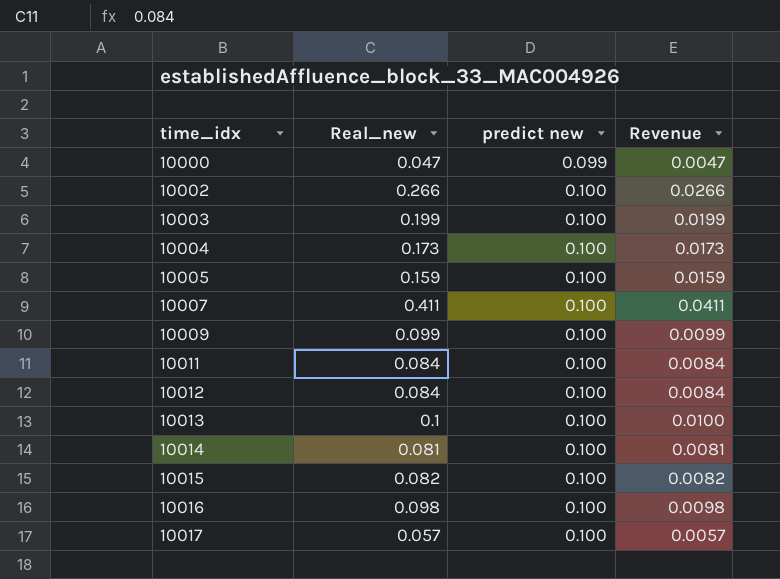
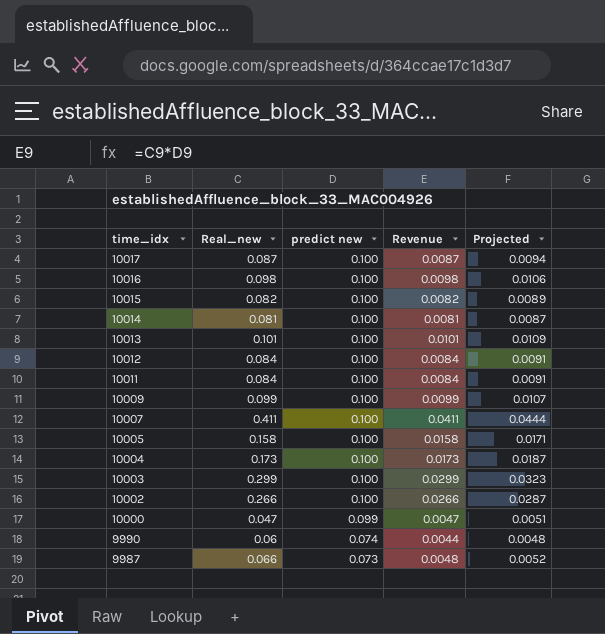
row order: time_idx ascending -> time_idx descending
column Projected | formula: none -> [Revenue] * 1.08
10017 | Real_new: 0.057 -> 0.087
10017 | Revenue: 0.0057 -> 0.0087
10013 | Real_new: 0.1 -> 0.101
10013 | Revenue: 0.0100 -> 0.0101
10005 | Real_new: 0.159 -> 0.158
10005 | Revenue: 0.0159 -> 0.0158
10003 | Real_new: 0.199 -> 0.299
10003 | Revenue: 0.0199 -> 0.0299
row 9990: none -> 0.06 | 0.074 | 0.0044 | 0.0048
row 9987: none -> 0.066 | 0.073 | 0.0048 | 0.0052

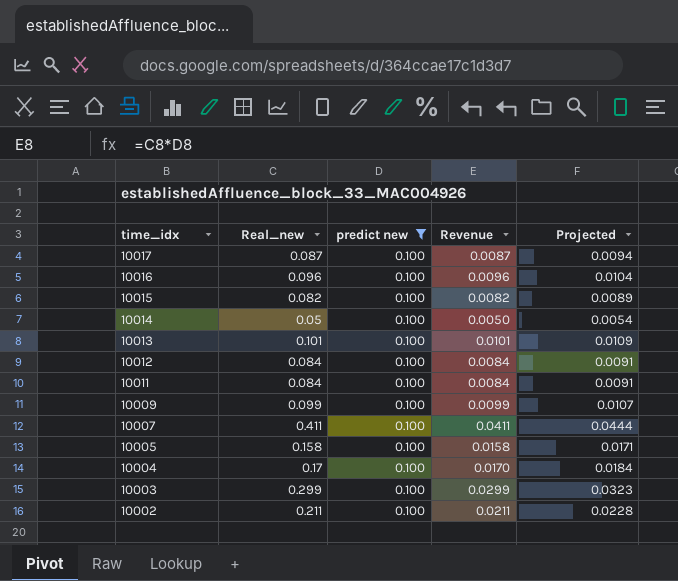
filter: none -> predict new = 0.100
10016 | Real_new: 0.098 -> 0.096
10016 | Revenue: 0.0098 -> 0.0096
10016 | Projected: 0.0106 -> 0.0104
10014 | Real_new: 0.081 -> 0.05
10014 | Revenue: 0.0081 -> 0.0050
10014 | Projected: 0.0087 -> 0.0054
10004 | Real_new: 0.173 -> 0.17
10004 | Revenue: 0.0173 -> 0.0170
10004 | Projected: 0.0187 -> 0.0184
10002 | Real_new: 0.266 -> 0.211
10002 | Revenue: 0.0266 -> 0.0211
10002 | Projected: 0.0287 -> 0.0228

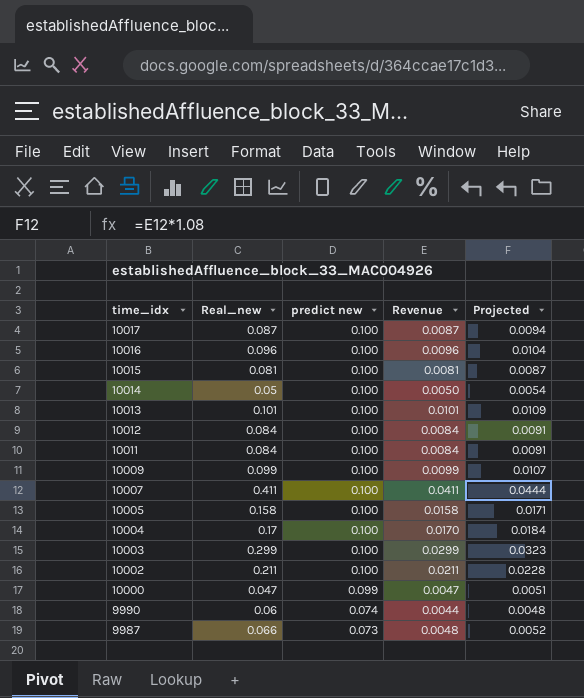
filter: predict new = 0.100 -> none
10015 | Real_new: 0.082 -> 0.081
10015 | Revenue: 0.0082 -> 0.0081
10015 | Projected: 0.0089 -> 0.0087

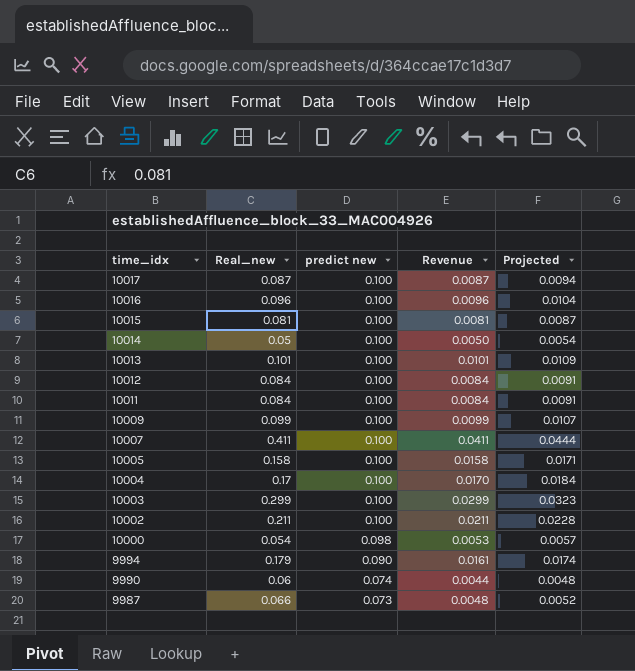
10000 | Real_new: 0.047 -> 0.054
10000 | predict new: 0.099 -> 0.098
10000 | Revenue: 0.0047 -> 0.0053
10000 | Projected: 0.0051 -> 0.0057
row 9994: none -> 0.179 | 0.090 | 0.0161 | 0.0174

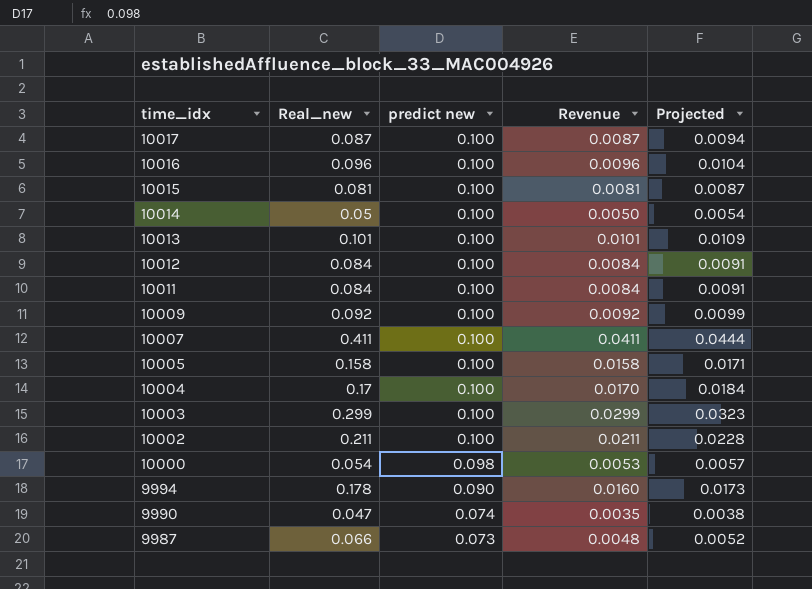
10009 | Real_new: 0.099 -> 0.092
10009 | Revenue: 0.0099 -> 0.0092
10009 | Projected: 0.0107 -> 0.0099
9994 | Real_new: 0.179 -> 0.178
9994 | Revenue: 0.0161 -> 0.0160
9994 | Projected: 0.0174 -> 0.0173
9990 | Real_new: 0.06 -> 0.047
9990 | Revenue: 0.0044 -> 0.0035
9990 | Projected: 0.0048 -> 0.0038

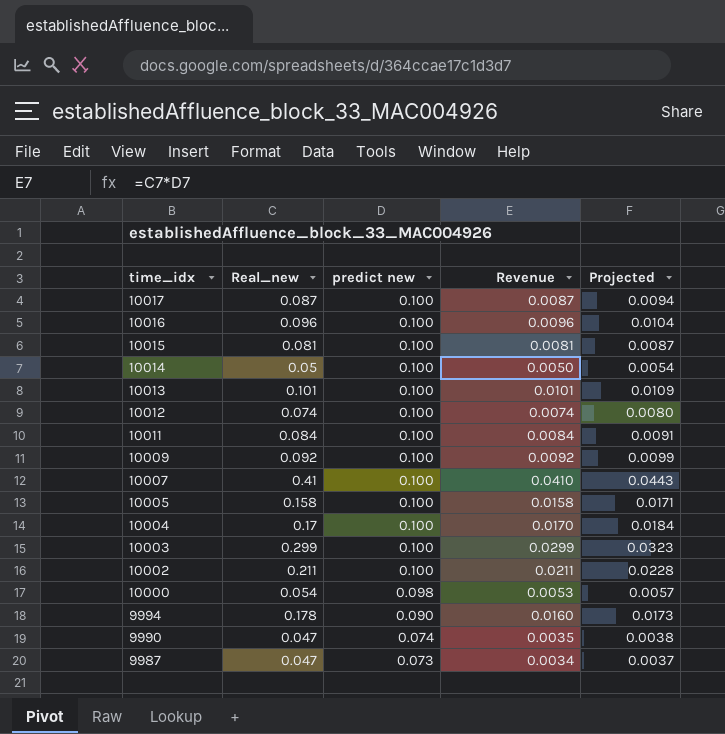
10012 | Real_new: 0.084 -> 0.074
10012 | Revenue: 0.0084 -> 0.0074
10012 | Projected: 0.0091 -> 0.0080
10007 | Real_new: 0.411 -> 0.41
10007 | Revenue: 0.0411 -> 0.0410
10007 | Projected: 0.0444 -> 0.0443
9987 | Real_new: 0.066 -> 0.047
9987 | Revenue: 0.0048 -> 0.0034
9987 | Projected: 0.0052 -> 0.0037

